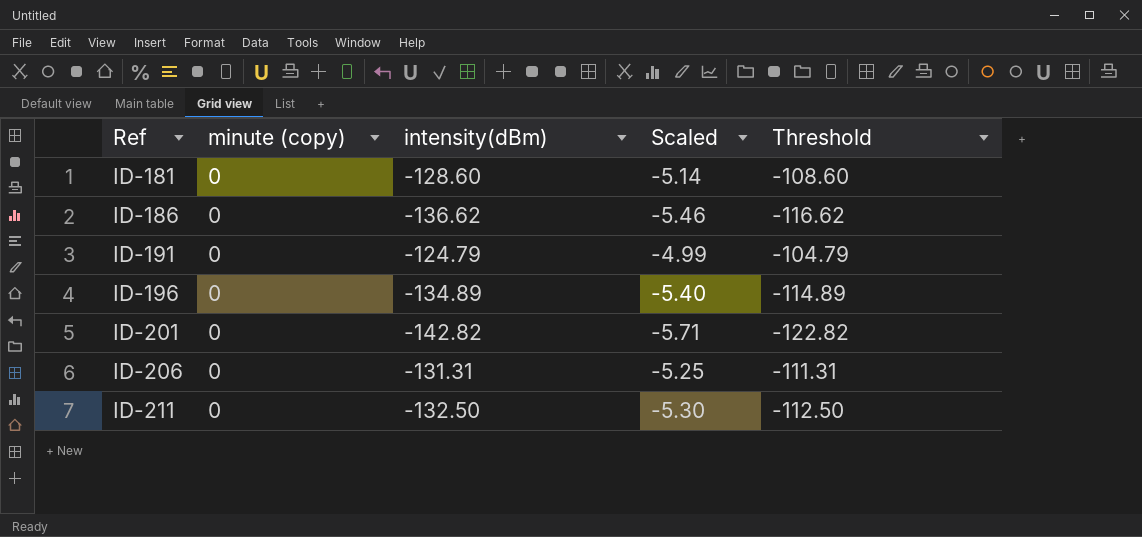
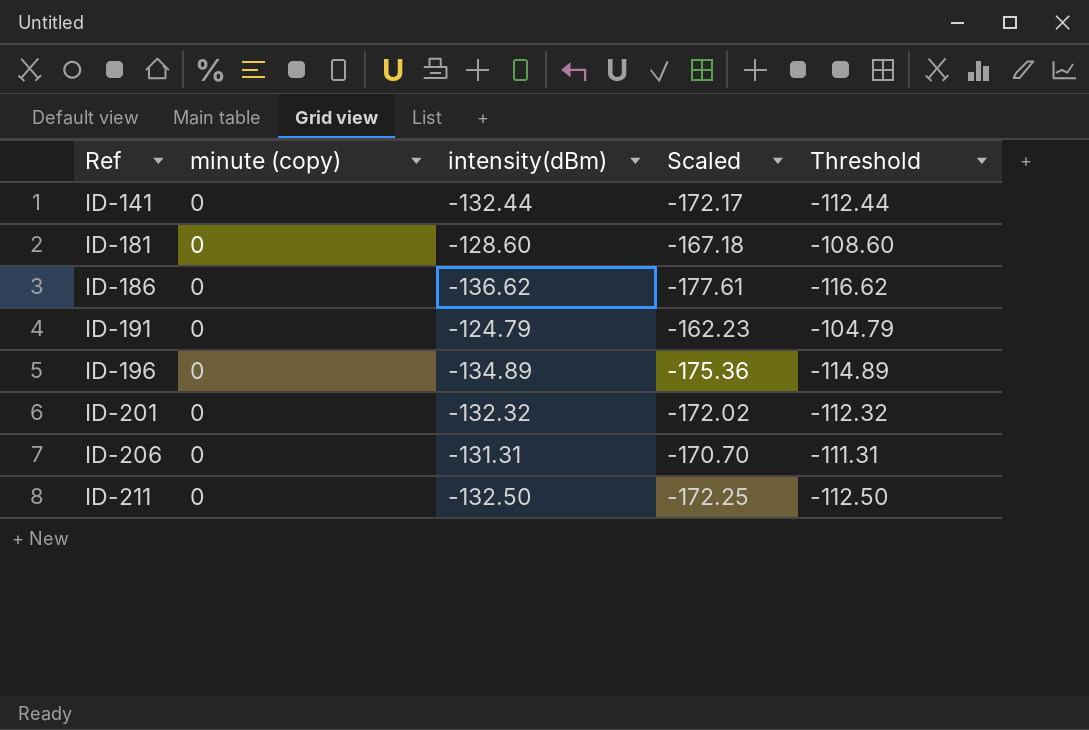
column Scaled | formula: [intensity(dBm)] * 0.04 -> [intensity(dBm)] * 1.3
row ID-141: none -> 0 | -132.44 | -172.17 | -112.44
ID-201 | intensity(dBm): -142.82 -> -132.32
ID-201 | Threshold: -122.82 -> -112.32

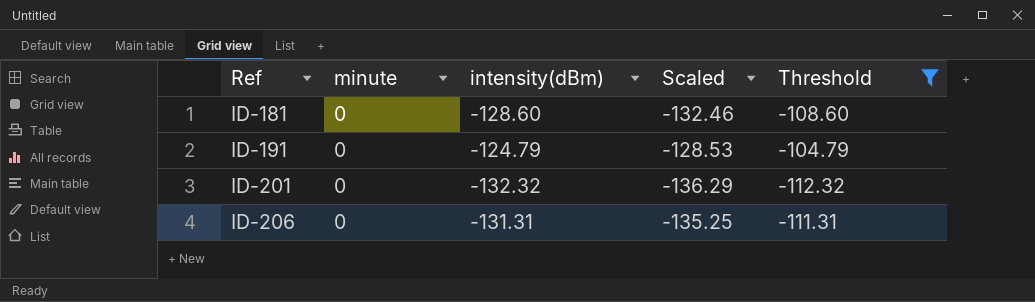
filter: none -> Threshold >= -112.32
column name: minute (copy) -> minute
column Scaled | formula: [intensity(dBm)] * 1.3 -> [intensity(dBm)] * 1.03

